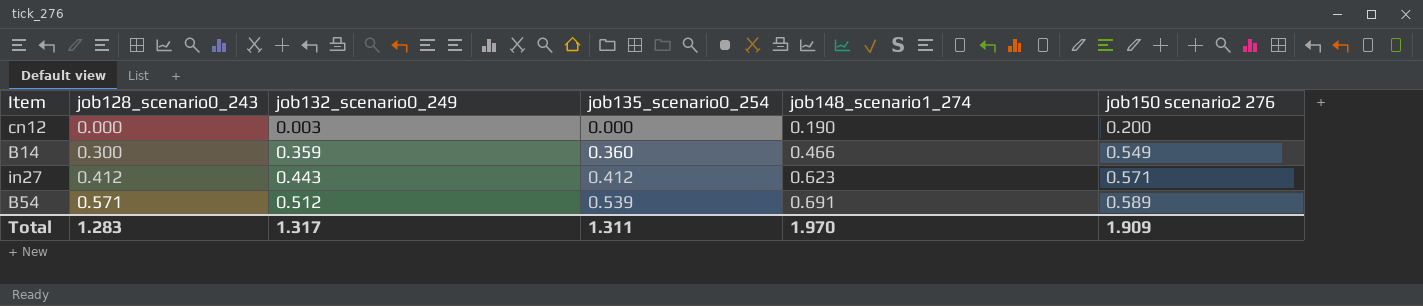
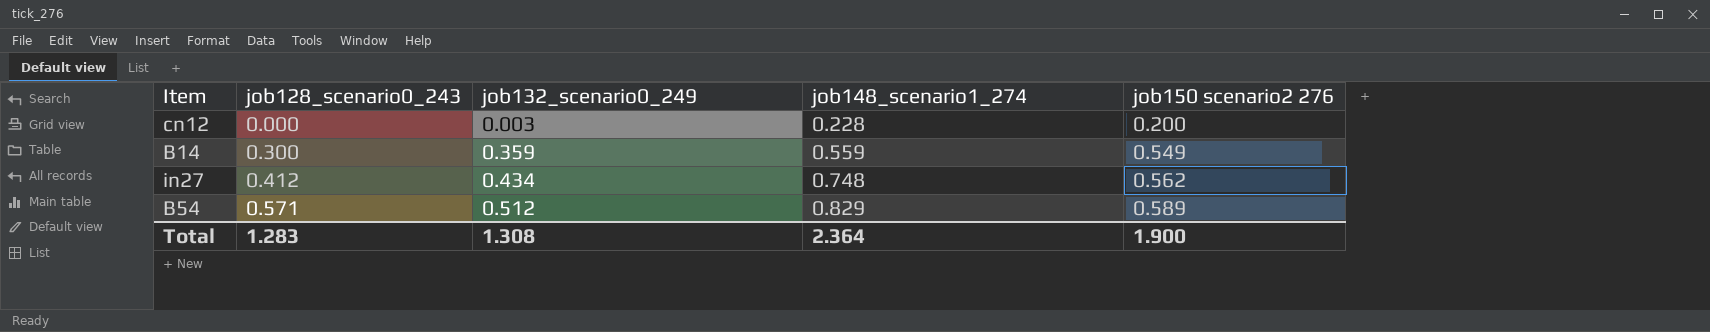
column job135_scenario0_254 | position: 4 -> none
cn12 | job148_scenario1_274: 0.190 -> 0.228
B14 | job148_scenario1_274: 0.466 -> 0.559
in27 | job132_scenario0_249: 0.443 -> 0.434
in27 | job148_scenario1_274: 0.623 -> 0.748
in27 | job150 scenario2 276: 0.571 -> 0.562
B54 | job148_scenario1_274: 0.691 -> 0.829
Total | job132_scenario0_249: 1.317 -> 1.308
Total | job148_scenario1_274: 1.970 -> 2.364
Total | job150 scenario2 276: 1.909 -> 1.900

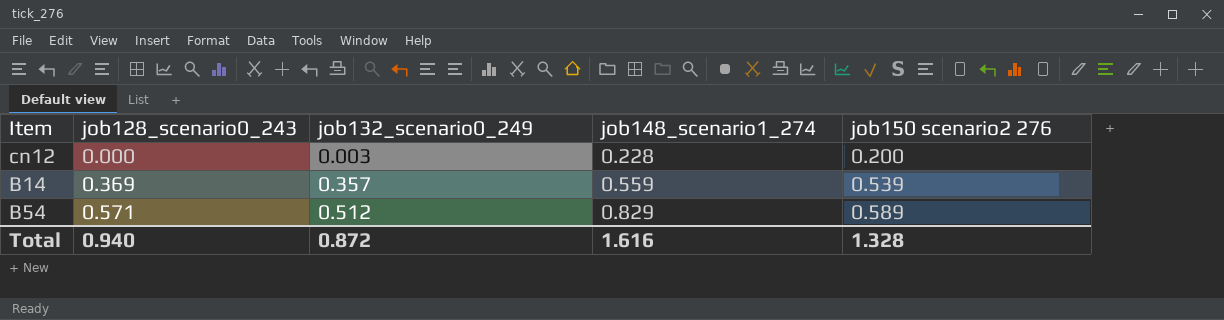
row in27: 0.412 | 0.434 | 0.748 | 0.562 -> none
B14 | job128_scenario0_243: 0.300 -> 0.369
B14 | job132_scenario0_249: 0.359 -> 0.357
B14 | job150 scenario2 276: 0.549 -> 0.539
Total | job128_scenario0_243: 1.283 -> 0.940
Total | job132_scenario0_249: 1.308 -> 0.872
Total | job148_scenario1_274: 2.364 -> 1.616
Total | job150 scenario2 276: 1.900 -> 1.328

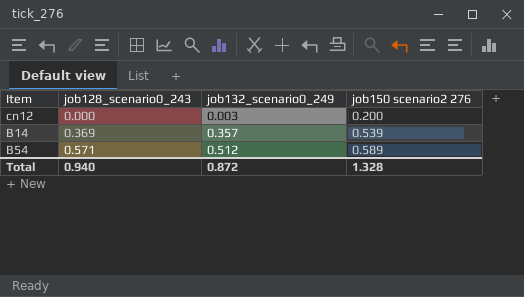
column job148_scenario1_274 | position: 4 -> none

